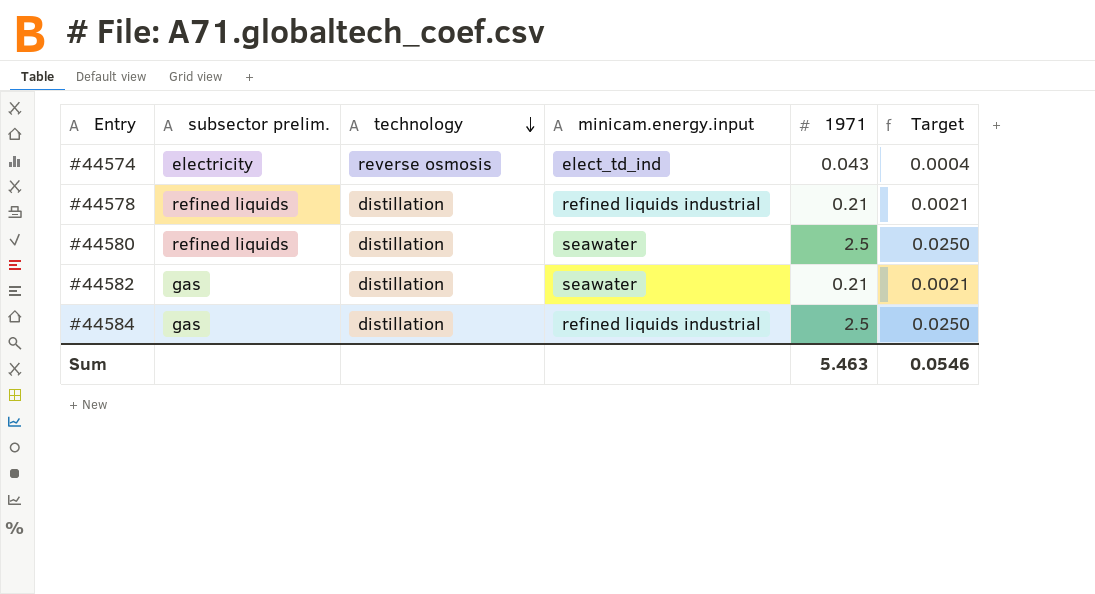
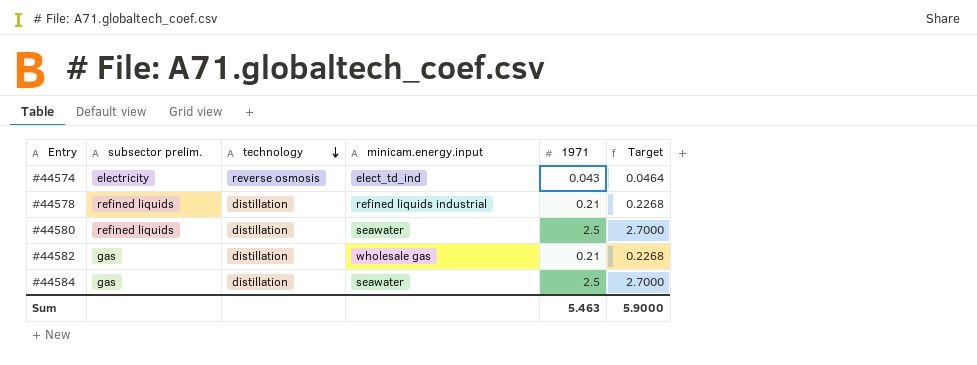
column Target | formula: [1971] * 0.01 -> [1971] * 1.08
#44582 | minicam.energy.input: seawater -> wholesale gas
#44584 | minicam.energy.input: refined liquids industrial -> seawater
Sum | Target: 0.0546 -> 5.9000

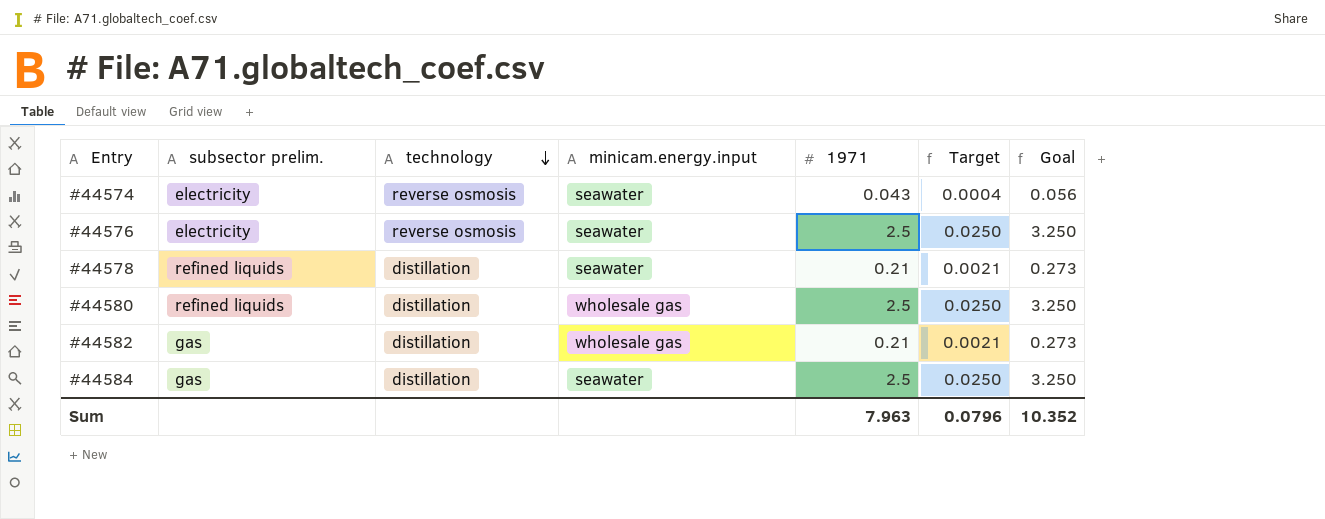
column Target | formula: [1971] * 1.08 -> [1971] * 0.01
column Goal | formula: none -> [1971] * 1.3
#44574 | minicam.energy.input: elect_td_ind -> seawater
row #44576: none -> electricity | reverse osmosis | seawater | 2.5 | 0.0250 | 3.250
#44578 | minicam.energy.input: refined liquids industrial -> seawater
#44580 | minicam.energy.input: seawater -> wholesale gas
Sum | 1971: 5.463 -> 7.963
Sum | Target: 5.9000 -> 0.0796

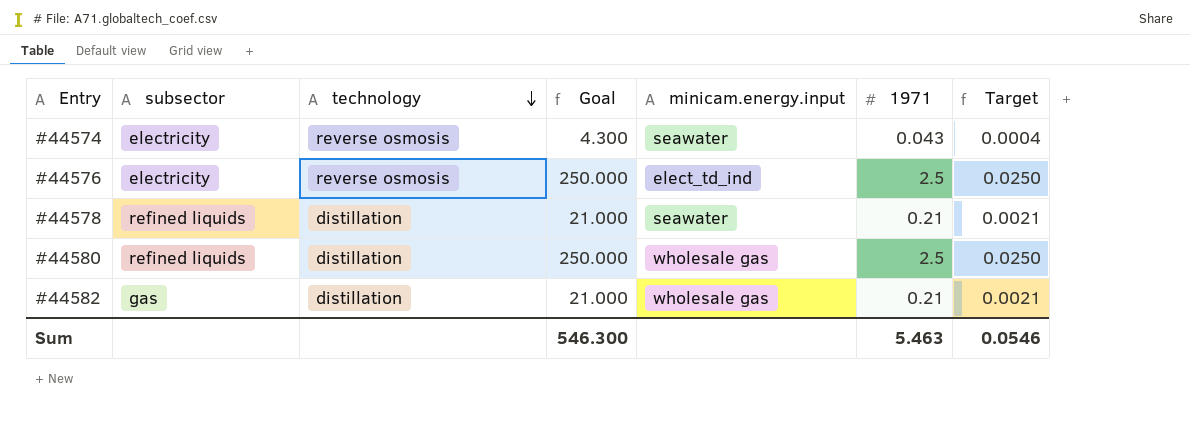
column name: subsector prelim. -> subsector
column Goal | formula: [1971] * 1.3 -> [1971] * 100
column Goal | position: 7 -> 4
row #44584: gas | distillation | seawater | 2.5 | 0.0250 | 3.250 -> none
#44576 | minicam.energy.input: seawater -> elect_td_ind
Sum | Goal: 10.352 -> 546.300
Sum | 1971: 7.963 -> 5.463
Sum | Target: 0.0796 -> 0.0546

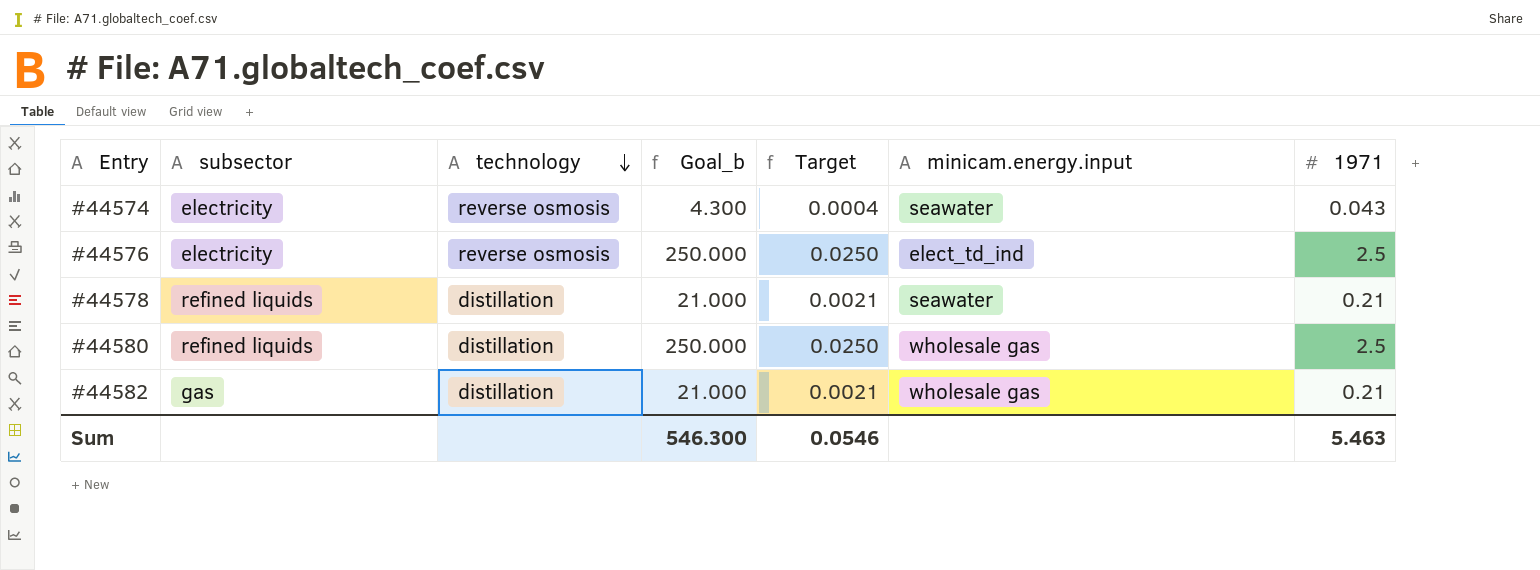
column name: Goal -> Goal_b
column Target | position: 7 -> 5

